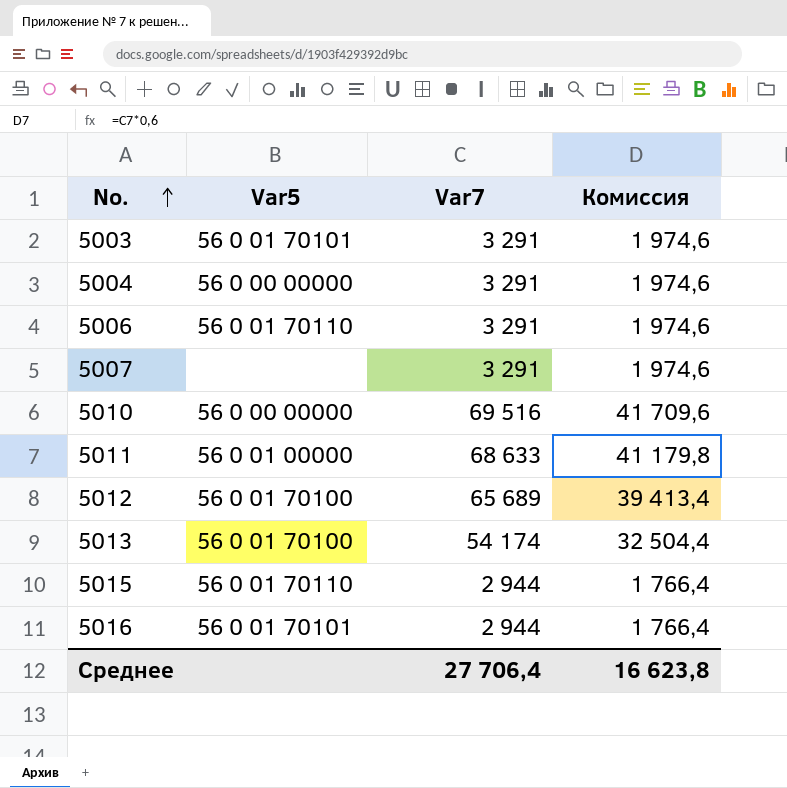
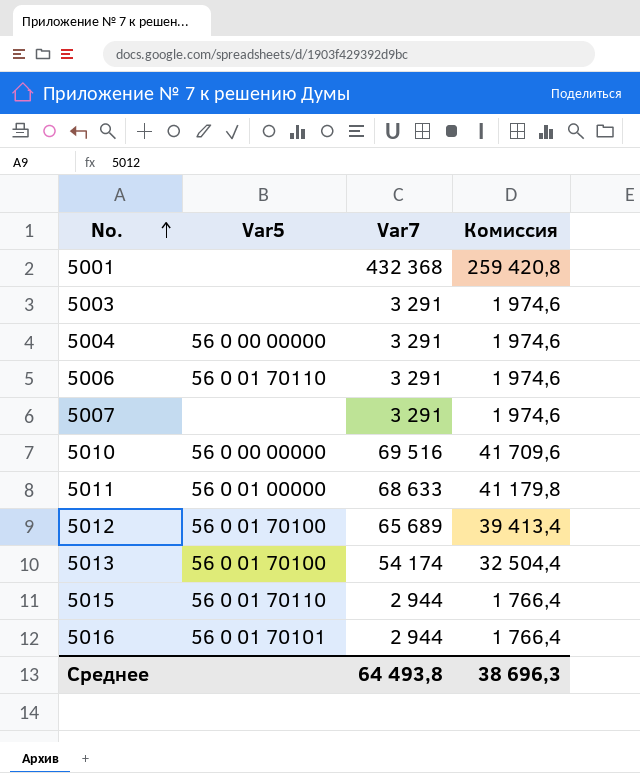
row 5001: none -> none | 432 368 | 259 420,8
5003 | Var5: 56 0 01 70101 -> none
Среднее | Var7: 27 706,4 -> 64 493,8
Среднее | Комиссия: 16 623,8 -> 38 696,3

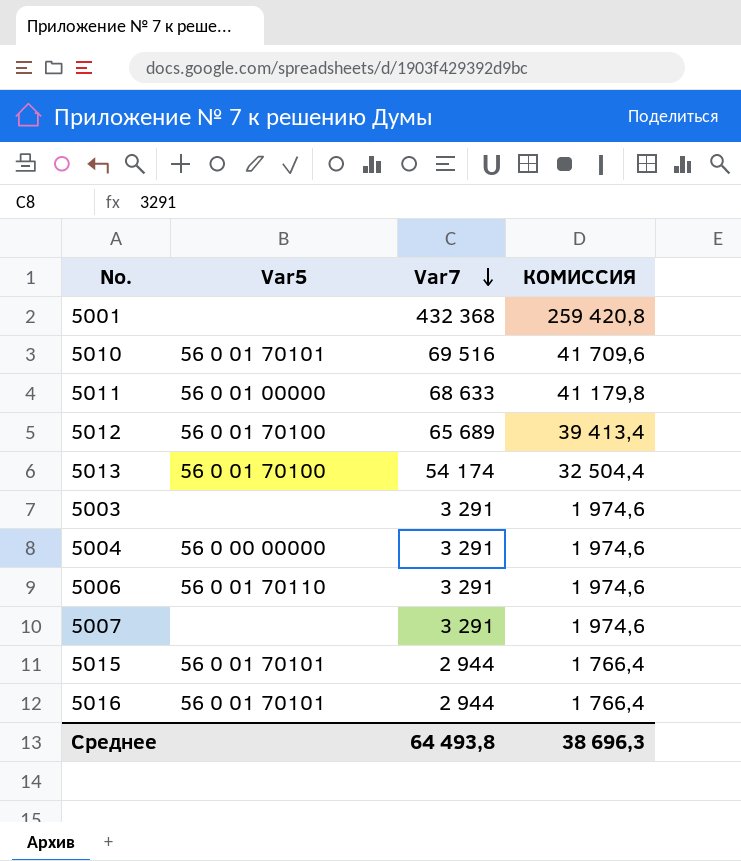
row order: No. ascending -> Var7 descending
column name: Комиссия -> КОМИССИЯ
5010 | Var5: 56 0 00 00000 -> 56 0 01 70101
5015 | Var5: 56 0 01 70110 -> 56 0 01 70101

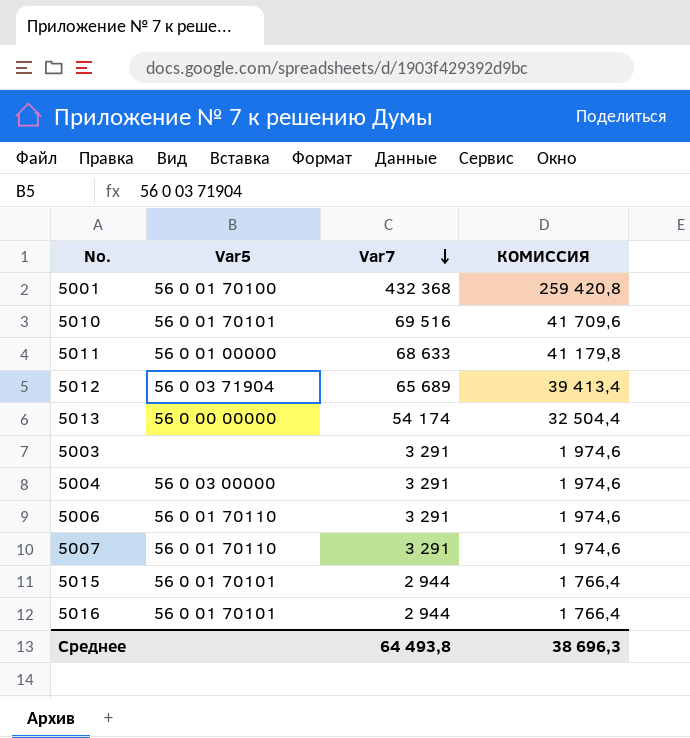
5001 | Var5: none -> 56 0 01 70100
5012 | Var5: 56 0 01 70100 -> 56 0 03 71904
5013 | Var5: 56 0 01 70100 -> 56 0 00 00000
5004 | Var5: 56 0 00 00000 -> 56 0 03 00000
5007 | Var5: none -> 56 0 01 70110

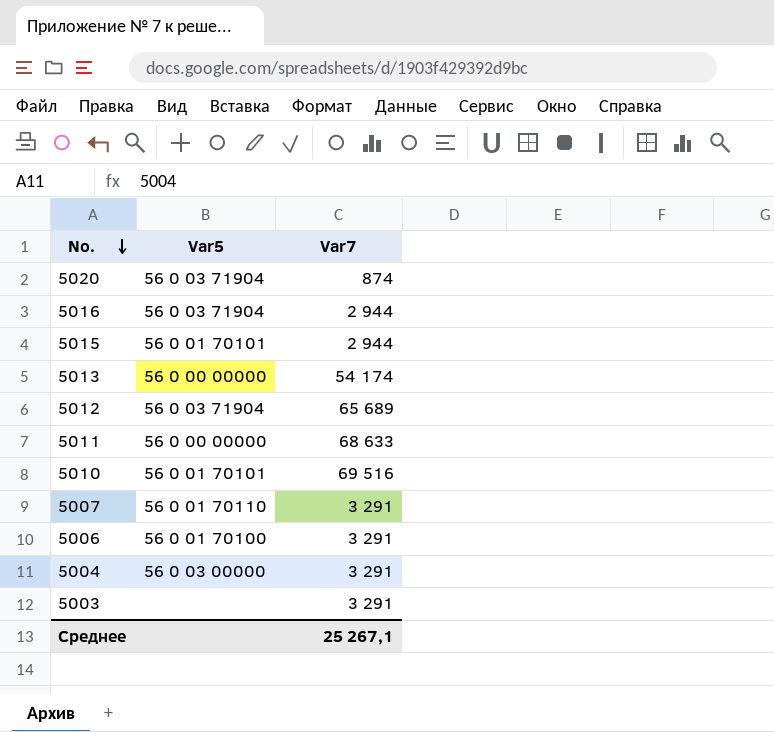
row order: Var7 descending -> No. descending
column КОМИССИЯ | formula: [Var7] * 0,6 -> none
row 5001: 56 0 01 70100 | 432 368 | 259 420,8 -> none
row 5020: none -> 56 0 03 71904 | 874
5016 | Var5: 56 0 01 70101 -> 56 0 03 71904
5011 | Var5: 56 0 01 00000 -> 56 0 00 00000
5006 | Var5: 56 0 01 70110 -> 56 0 01 70100
Среднее | Var7: 64 493,8 -> 25 267,1

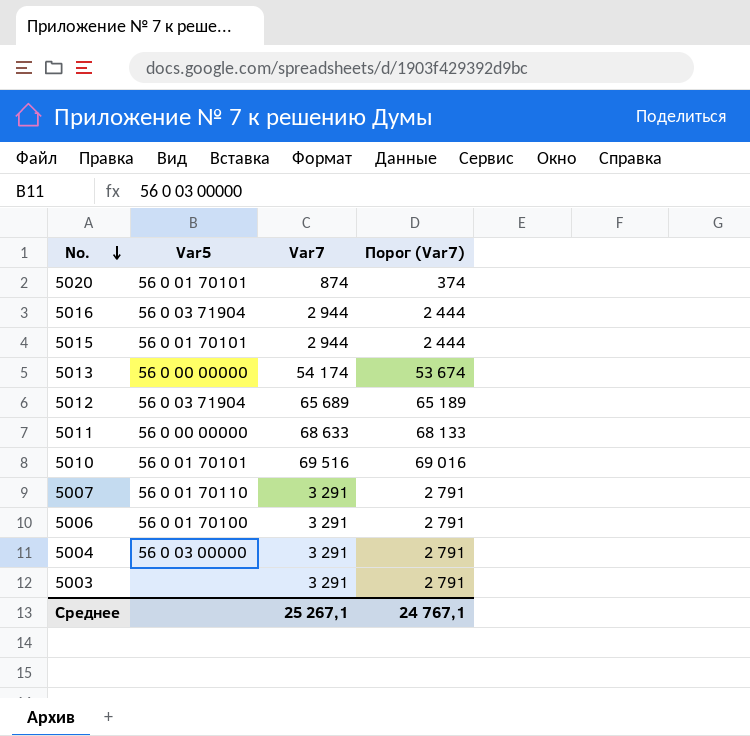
column Порог (Var7) | formula: none -> [Var7] - 500
5020 | Var5: 56 0 03 71904 -> 56 0 01 70101

